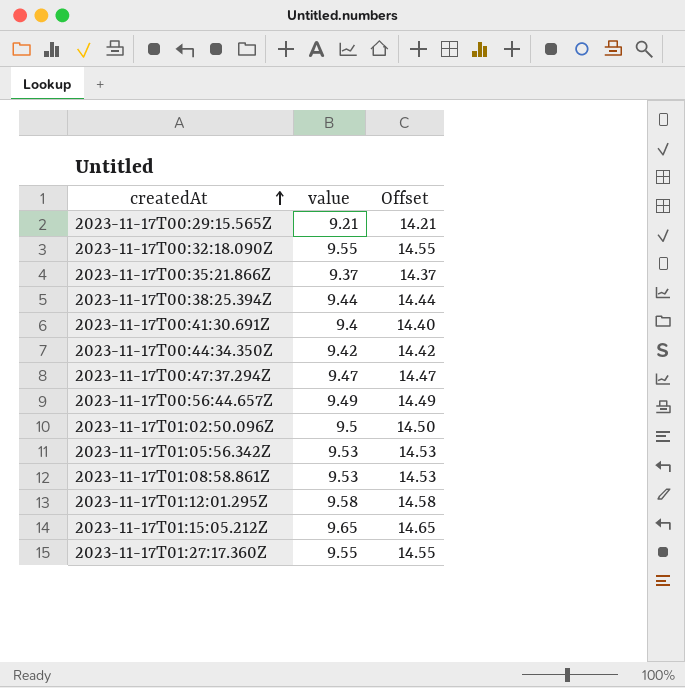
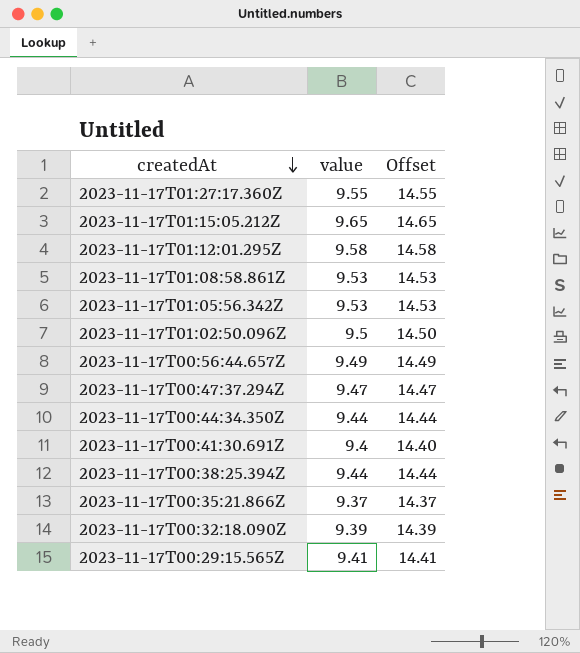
row order: createdAt ascending -> createdAt descending
2023-11-17T00:44:34.350Z | value: 9.42 -> 9.44
2023-11-17T00:44:34.350Z | Offset: 14.42 -> 14.44
2023-11-17T00:32:18.090Z | value: 9.55 -> 9.39
2023-11-17T00:32:18.090Z | Offset: 14.55 -> 14.39
2023-11-17T00:29:15.565Z | value: 9.21 -> 9.41
2023-11-17T00:29:15.565Z | Offset: 14.21 -> 14.41

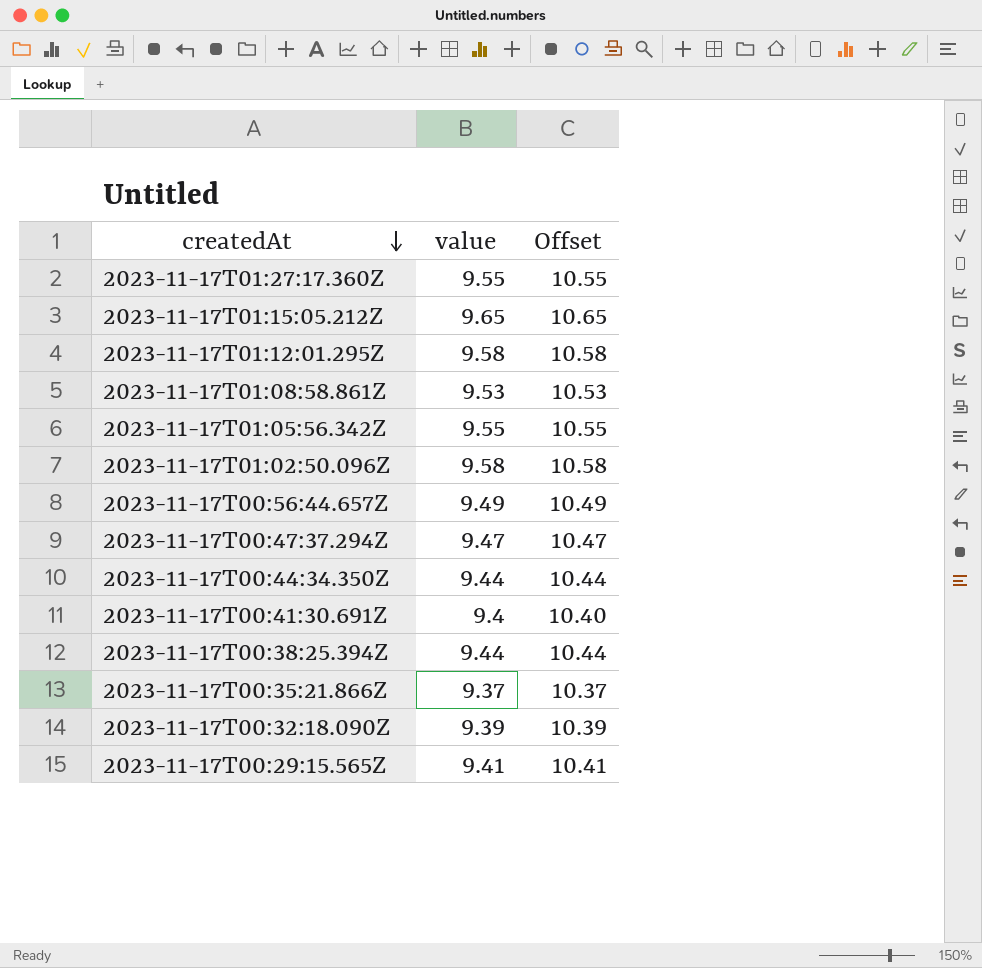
column Offset | formula: [value] + 5 -> [value] + 1
2023-11-17T01:05:56.342Z | value: 9.53 -> 9.55
2023-11-17T01:02:50.096Z | value: 9.5 -> 9.58

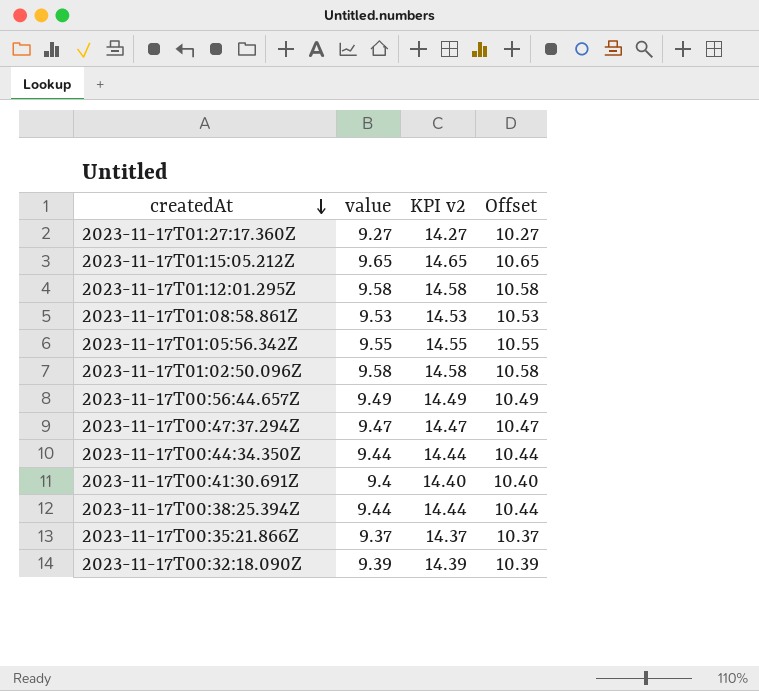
column KPI v2 | formula: none -> [value] + 5
row 2023-11-17T00:29:15.565Z: 9.41 | 10.41 -> none
2023-11-17T01:27:17.360Z | value: 9.55 -> 9.27
2023-11-17T01:27:17.360Z | Offset: 10.55 -> 10.27

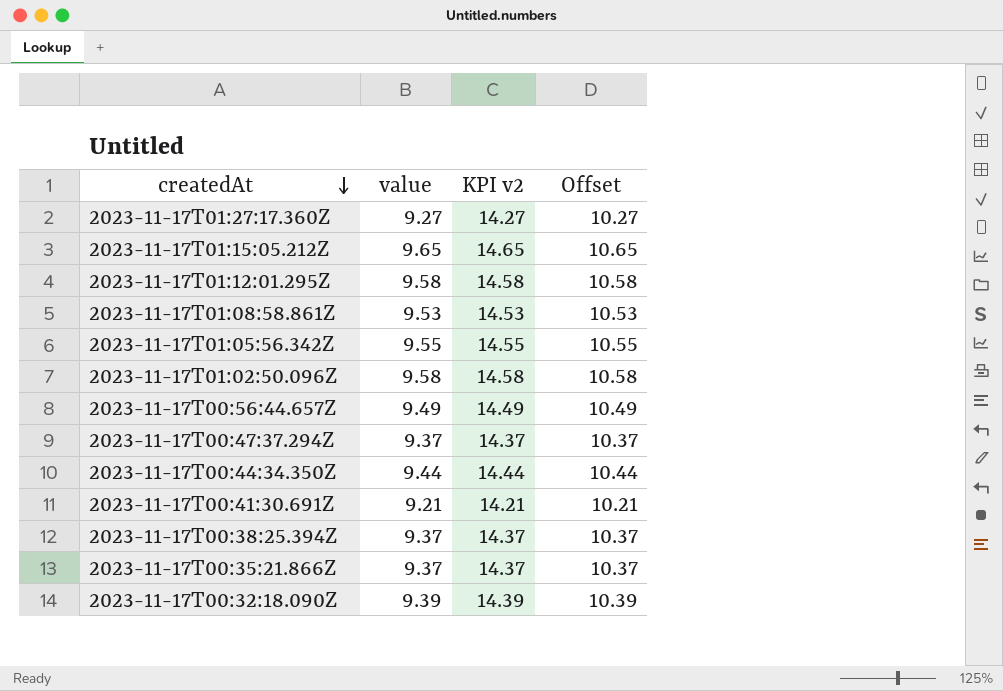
2023-11-17T00:47:37.294Z | value: 9.47 -> 9.37
2023-11-17T00:47:37.294Z | KPI v2: 14.47 -> 14.37
2023-11-17T00:47:37.294Z | Offset: 10.47 -> 10.37
2023-11-17T00:41:30.691Z | value: 9.4 -> 9.21
2023-11-17T00:41:30.691Z | KPI v2: 14.40 -> 14.21
2023-11-17T00:41:30.691Z | Offset: 10.40 -> 10.21
2023-11-17T00:38:25.394Z | value: 9.44 -> 9.37
2023-11-17T00:38:25.394Z | KPI v2: 14.44 -> 14.37
2023-11-17T00:38:25.394Z | Offset: 10.44 -> 10.37

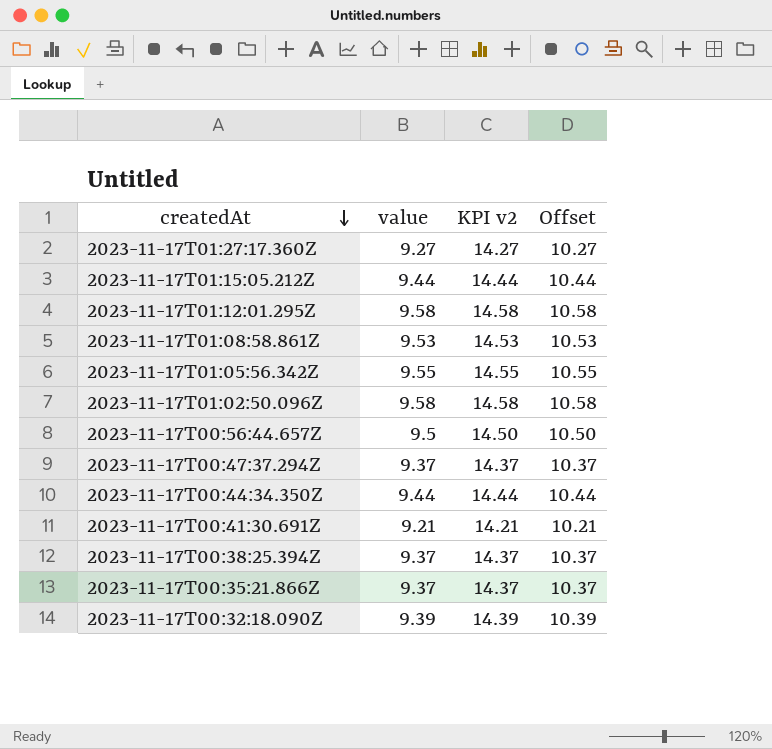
2023-11-17T01:15:05.212Z | value: 9.65 -> 9.44
2023-11-17T01:15:05.212Z | KPI v2: 14.65 -> 14.44
2023-11-17T01:15:05.212Z | Offset: 10.65 -> 10.44
2023-11-17T00:56:44.657Z | value: 9.49 -> 9.5
2023-11-17T00:56:44.657Z | KPI v2: 14.49 -> 14.50
2023-11-17T00:56:44.657Z | Offset: 10.49 -> 10.50

